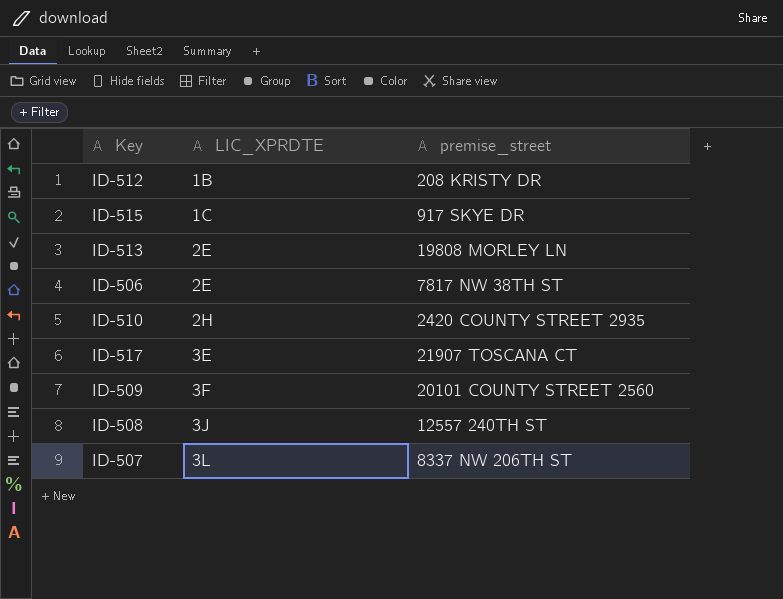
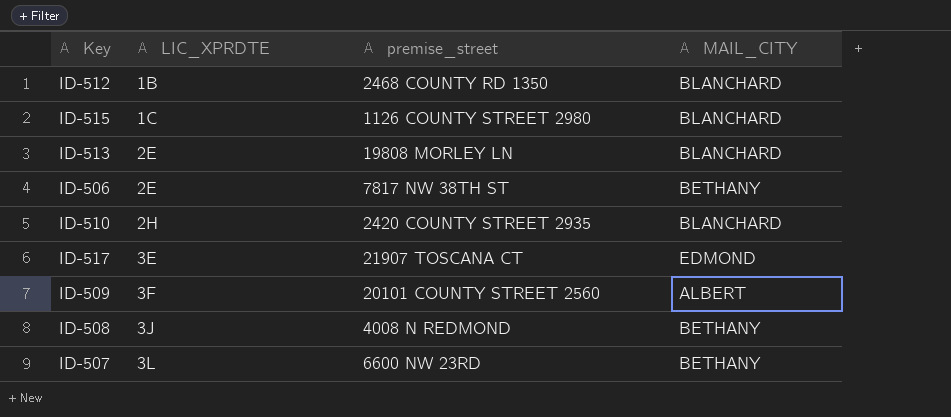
column MAIL_CITY | position: none -> 4
ID-512 | premise_street: 208 KRISTY DR -> 2468 COUNTY RD 1350
ID-515 | premise_street: 917 SKYE DR -> 1126 COUNTY STREET 2980
ID-508 | premise_street: 12557 240TH ST -> 4008 N REDMOND
ID-507 | premise_street: 8337 NW 206TH ST -> 6600 NW 23RD

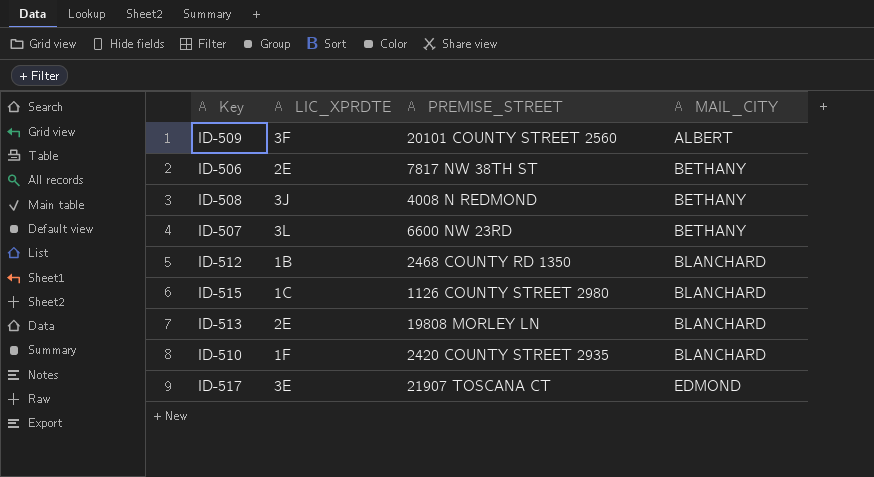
row order: LIC_XPRDTE ascending -> MAIL_CITY ascending
column name: premise_street -> PREMISE_STREET
ID-510 | LIC_XPRDTE: 2H -> 1F

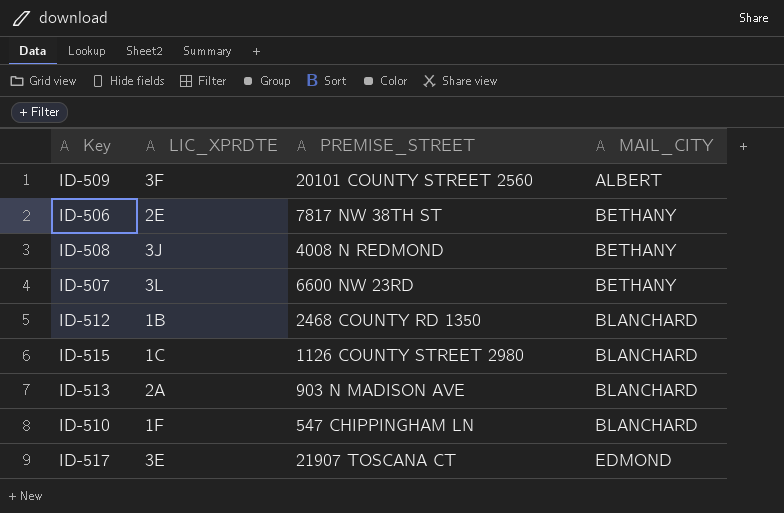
ID-513 | LIC_XPRDTE: 2E -> 2A
ID-513 | PREMISE_STREET: 19808 MORLEY LN -> 903 N MADISON AVE
ID-510 | PREMISE_STREET: 2420 COUNTY STREET 2935 -> 547 CHIPPINGHAM LN

